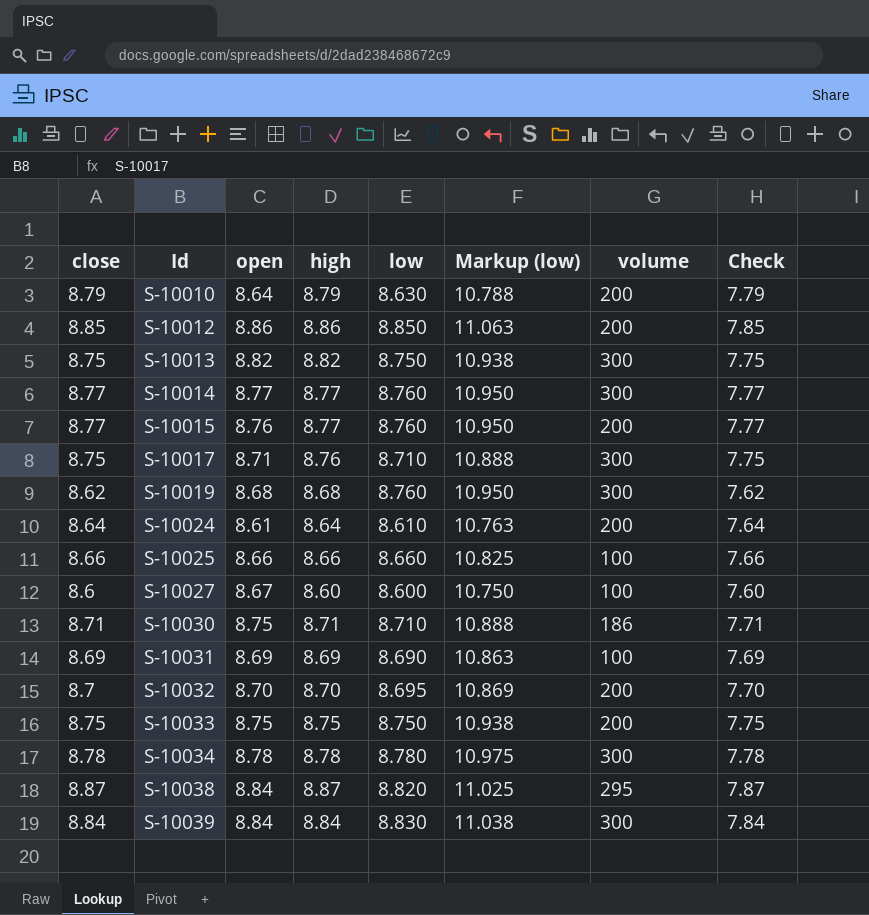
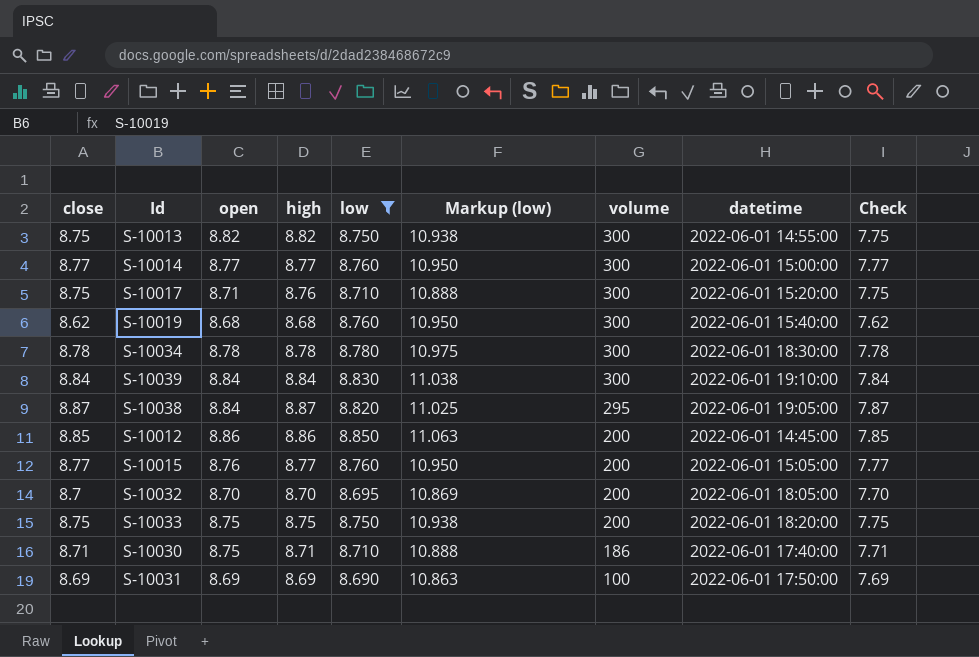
filter: none -> low >= 8.690
row order: Id ascending -> volume descending
column datetime | position: none -> 8

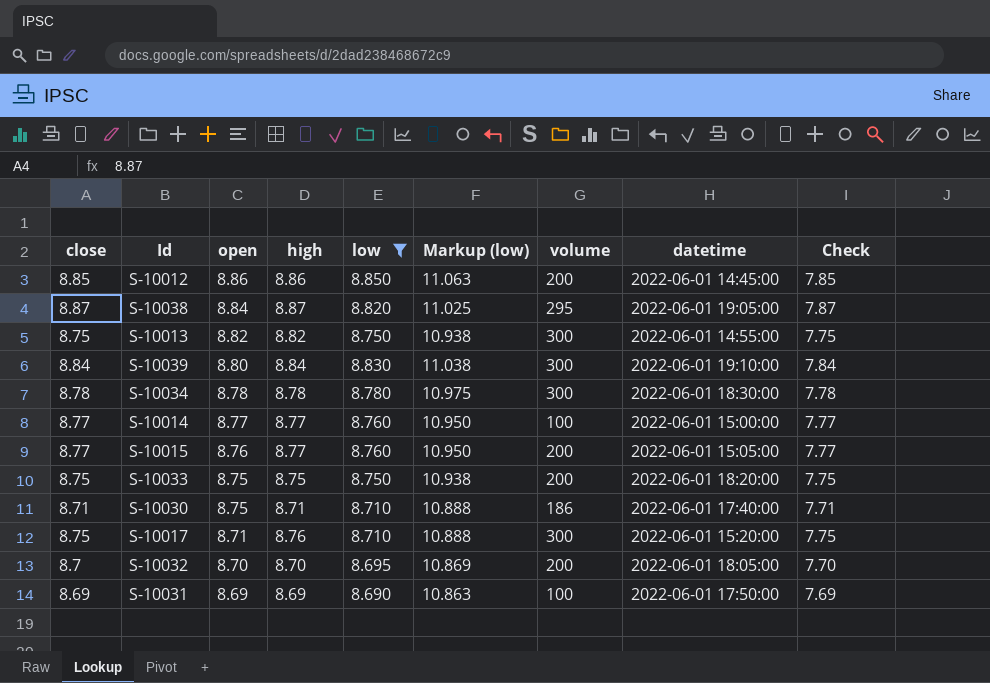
row order: volume descending -> open descending
row S-10019: 8.62 | 8.68 | 8.68 | 8.760 | 10.950 | 300 | 2022-06-01 15:40:00 | 7.62 -> none
S-10039 | open: 8.84 -> 8.80
S-10014 | volume: 300 -> 100

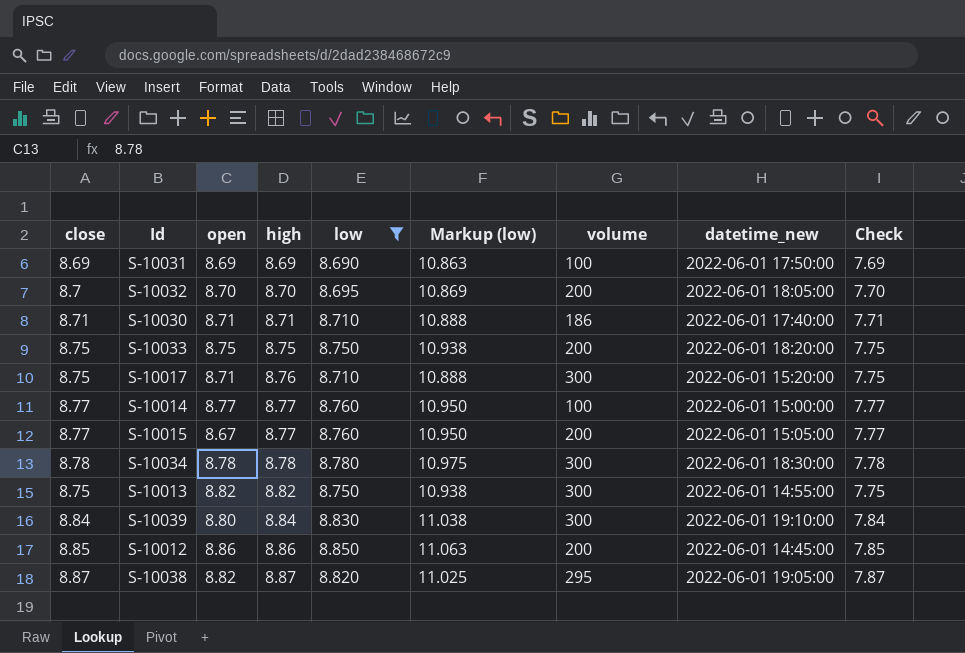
row order: open descending -> high ascending
column name: datetime -> datetime_new
S-10030 | open: 8.75 -> 8.71
S-10015 | open: 8.76 -> 8.67
S-10038 | open: 8.84 -> 8.82

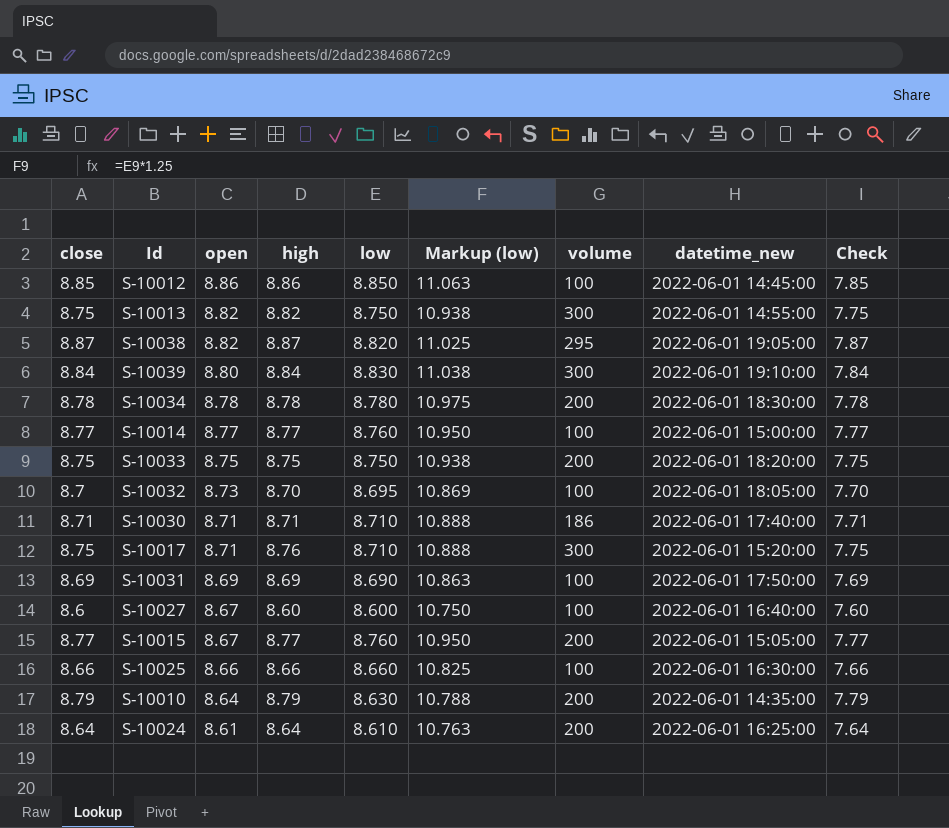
filter: low >= 8.690 -> none
row order: high ascending -> open descending
S-10012 | volume: 200 -> 100
S-10034 | volume: 300 -> 200
S-10032 | open: 8.70 -> 8.73
S-10032 | volume: 200 -> 100

